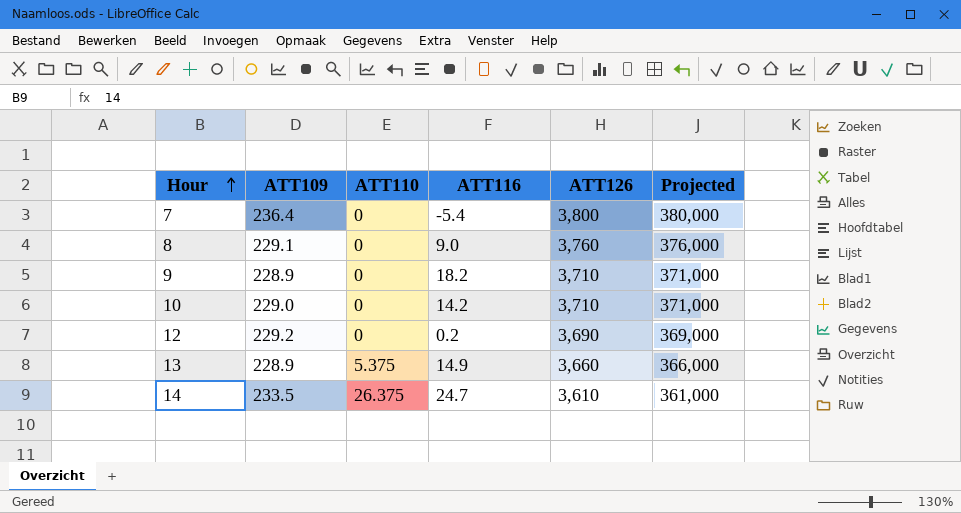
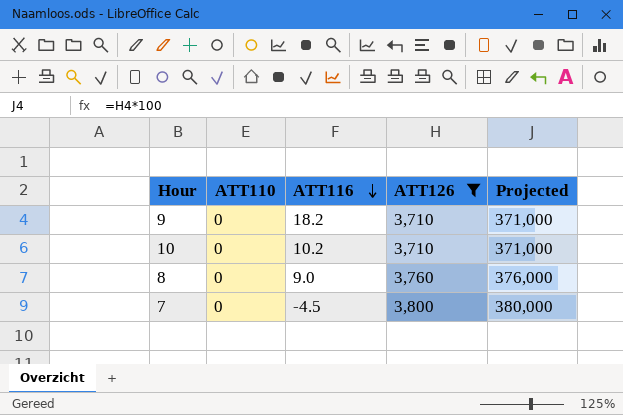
filter: none -> ATT126 >= 3,710
row order: Hour ascending -> ATT116 descending
column ATT109 | position: 2 -> none
10 | ATT116: 14.2 -> 10.2
7 | ATT116: -5.4 -> -4.5

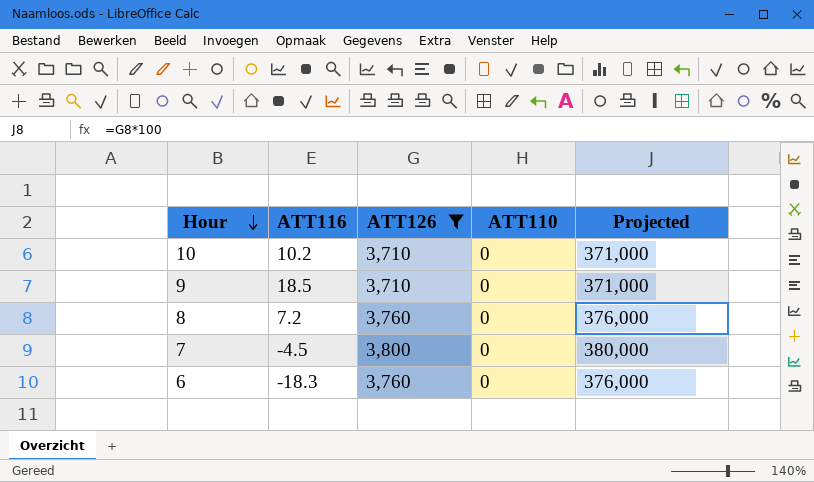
row order: ATT116 descending -> Hour descending
column ATT110 | position: 2 -> 4
9 | ATT116: 18.2 -> 18.5
8 | ATT116: 9.0 -> 7.2
row 6: none -> -18.3 | 3,760 | 0 | 376,000

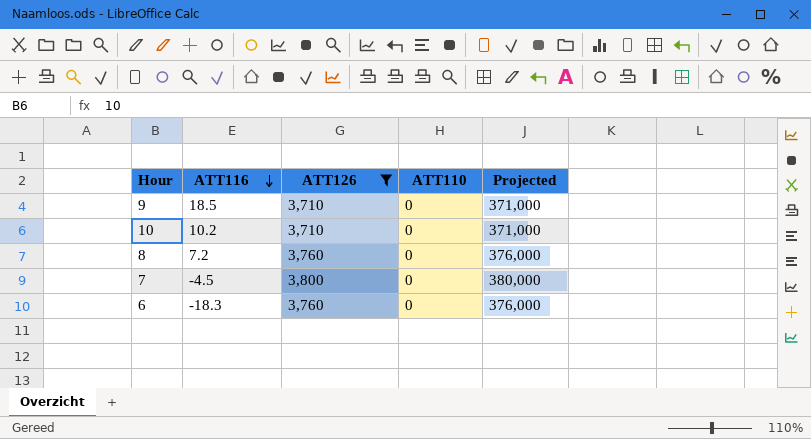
row order: Hour descending -> ATT116 descending

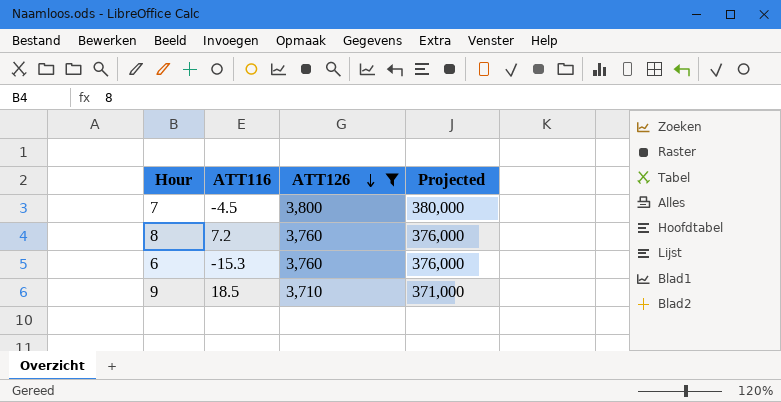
row order: ATT116 descending -> ATT126 descending
column ATT110 | position: 4 -> none
row 10: 10.2 | 3,710 | 0 | 371,000 -> none
6 | ATT116: -18.3 -> -15.3

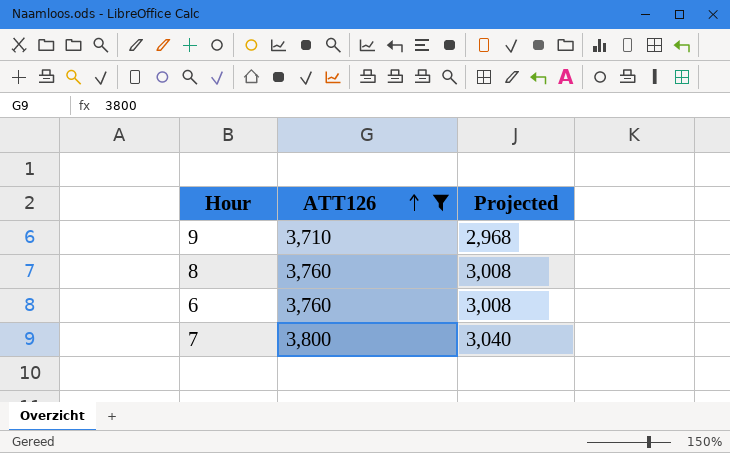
row order: ATT126 descending -> ATT126 ascending
column ATT116 | position: 2 -> none
column Projected | formula: [ATT126] * 100 -> [ATT126] * 0.8

